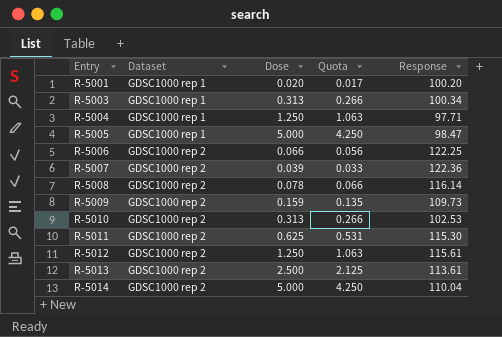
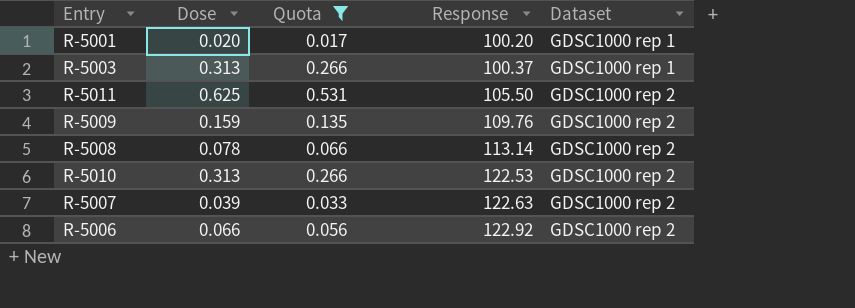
filter: none -> Quota <= 0.531
row order: Entry ascending -> Response ascending
column Dataset | position: 2 -> 5
R-5003 | Response: 100.34 -> 100.37
R-5011 | Response: 115.30 -> 105.50
R-5009 | Response: 109.73 -> 109.76
R-5008 | Response: 116.14 -> 113.14
R-5010 | Response: 102.53 -> 122.53
R-5007 | Response: 122.36 -> 122.63
R-5006 | Response: 122.25 -> 122.92

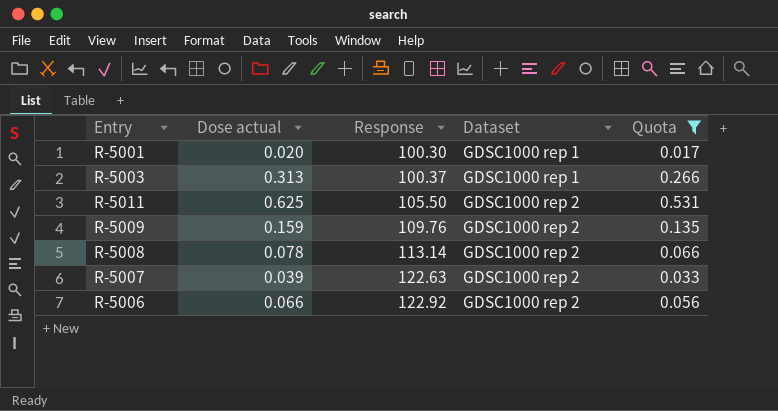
column name: Dose -> Dose actual
column Quota | position: 3 -> 5
row R-5010: 0.313 | 0.266 | 122.53 | GDSC1000 rep 2 -> none
R-5001 | Response: 100.20 -> 100.30

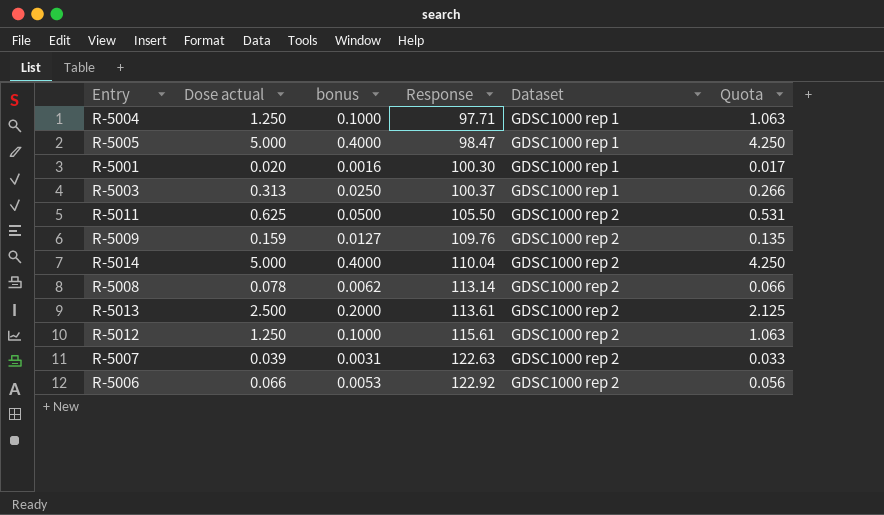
filter: Quota <= 0.531 -> none
column bonus | formula: none -> [Dose actual] * 0.08

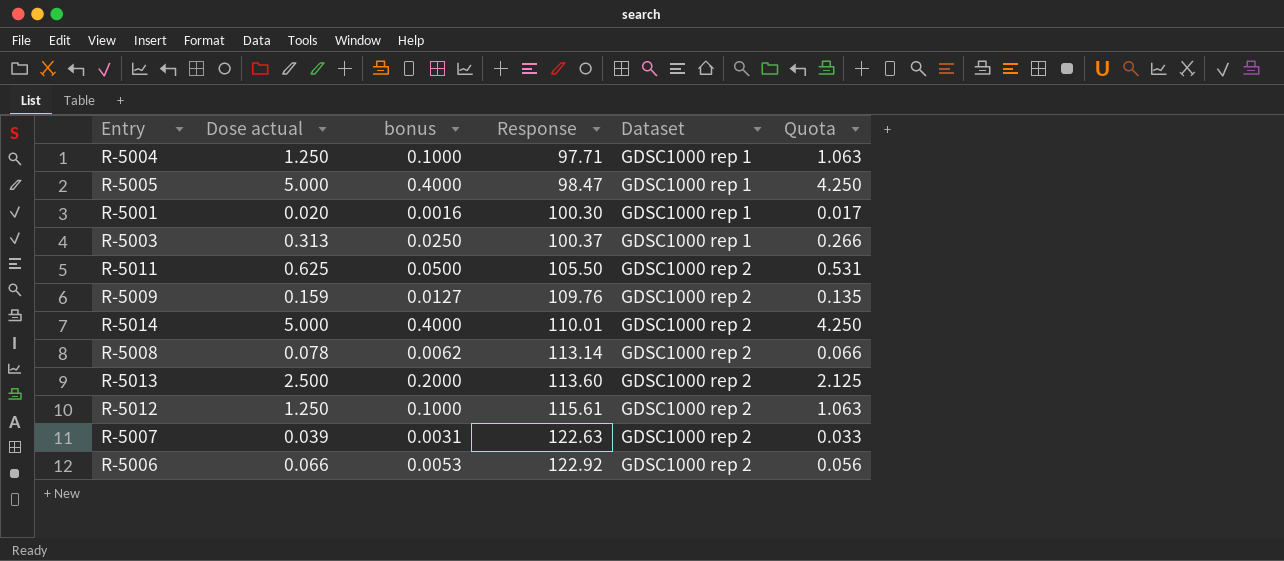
R-5014 | Response: 110.04 -> 110.01
R-5013 | Response: 113.61 -> 113.60

